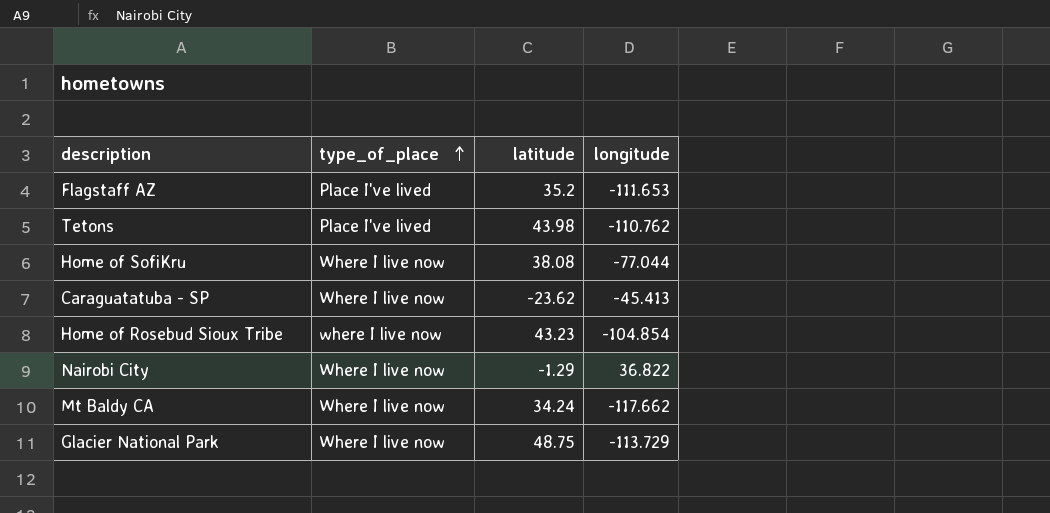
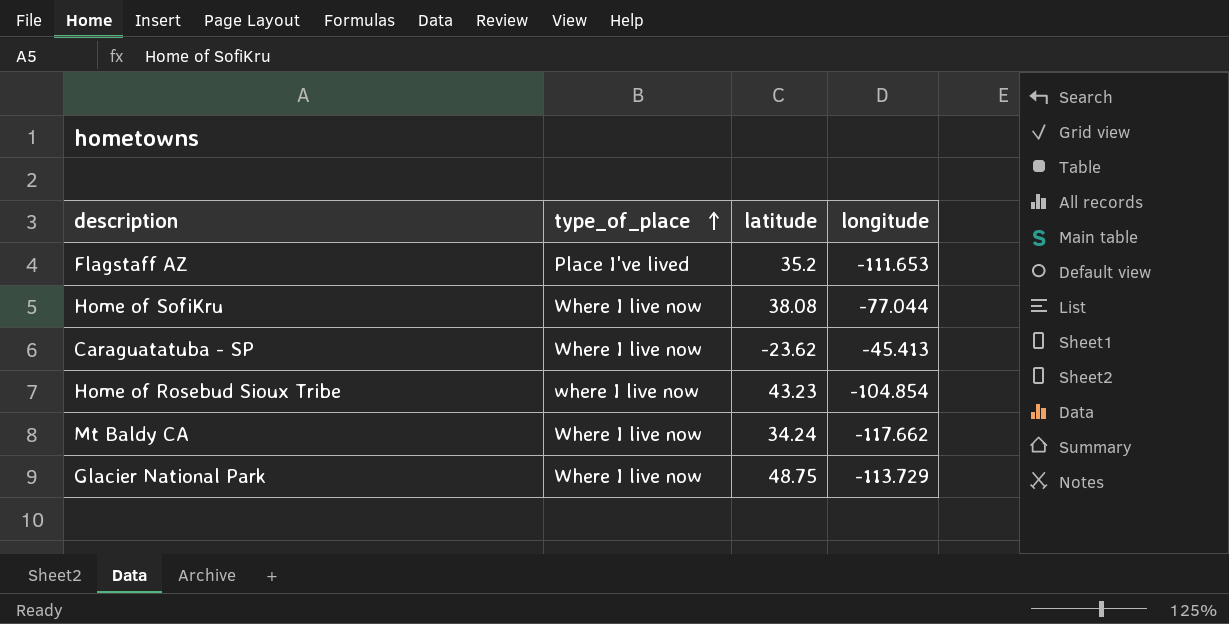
row Tetons: Place I've lived | 43.98 | -110.762 -> none
row Nairobi City: Where I live now | -1.29 | 36.822 -> none

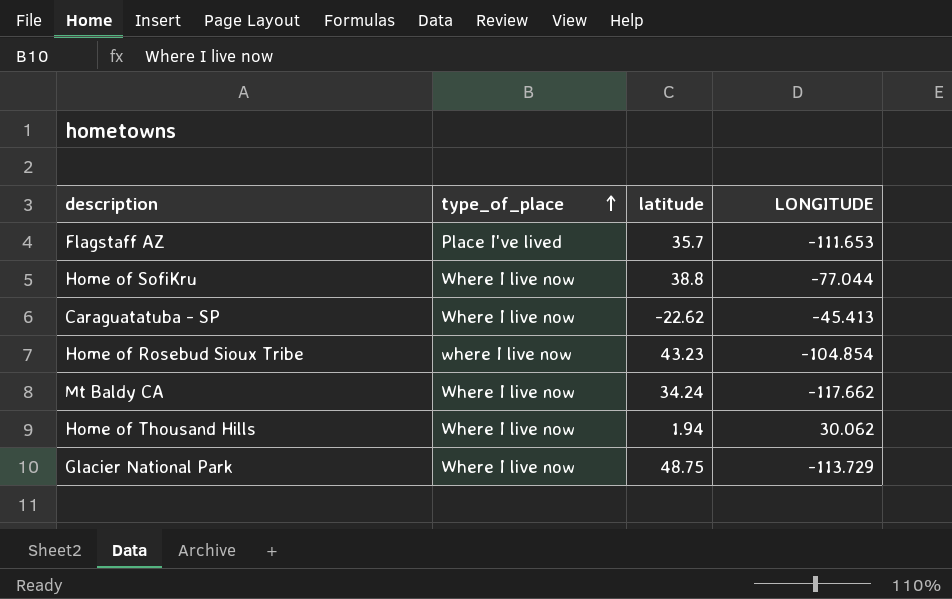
column name: longitude -> LONGITUDE
Flagstaff AZ | latitude: 35.2 -> 35.7
Home of SofiKru | latitude: 38.08 -> 38.8
Caraguatatuba - SP | latitude: -23.62 -> -22.62
row Home of Thousand Hills: none -> Where I live now | 1.94 | 30.062

